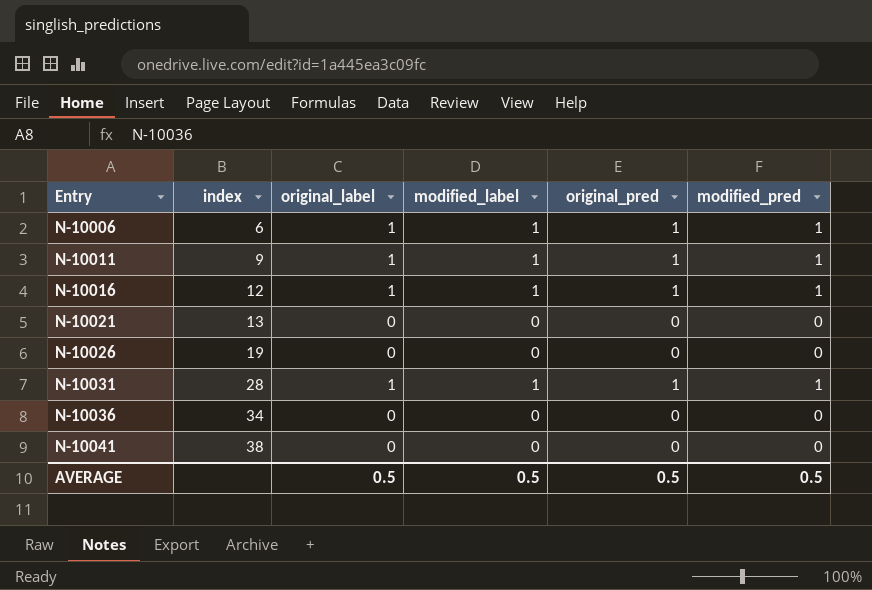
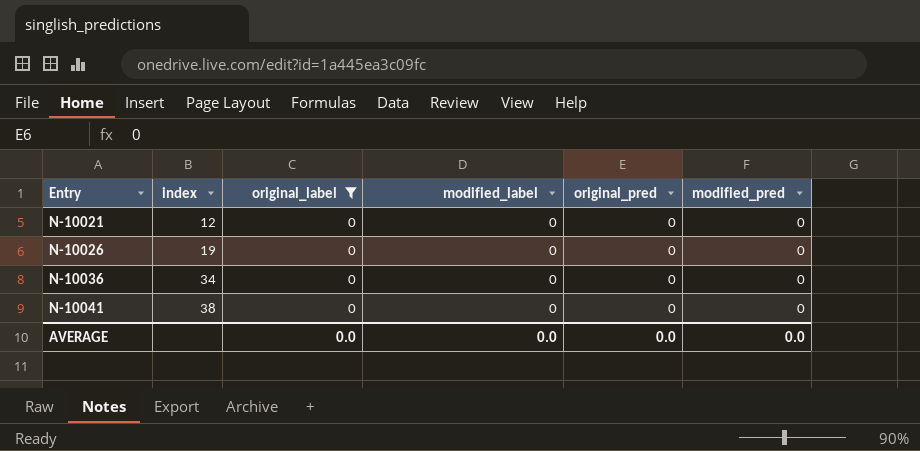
filter: none -> original_label = 0
N-10021 | index: 13 -> 12
AVERAGE | original_label: 0.5 -> 0.0
AVERAGE | modified_label: 0.5 -> 0.0
AVERAGE | original_pred: 0.5 -> 0.0
AVERAGE | modified_pred: 0.5 -> 0.0

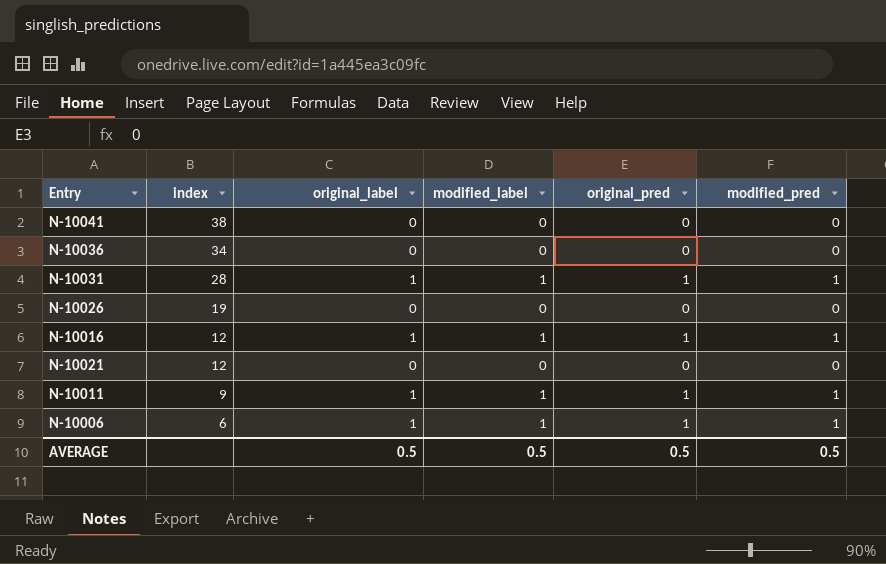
filter: original_label = 0 -> none
row order: Entry ascending -> index descending
AVERAGE | original_label: 0.0 -> 0.5
AVERAGE | modified_label: 0.0 -> 0.5
AVERAGE | original_pred: 0.0 -> 0.5
AVERAGE | modified_pred: 0.0 -> 0.5

